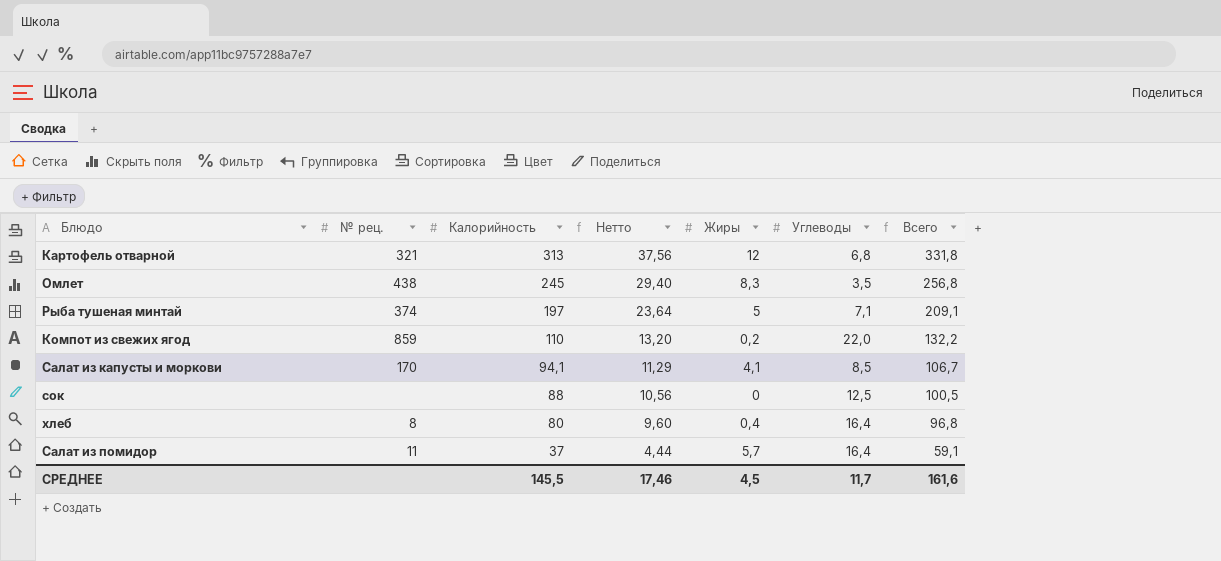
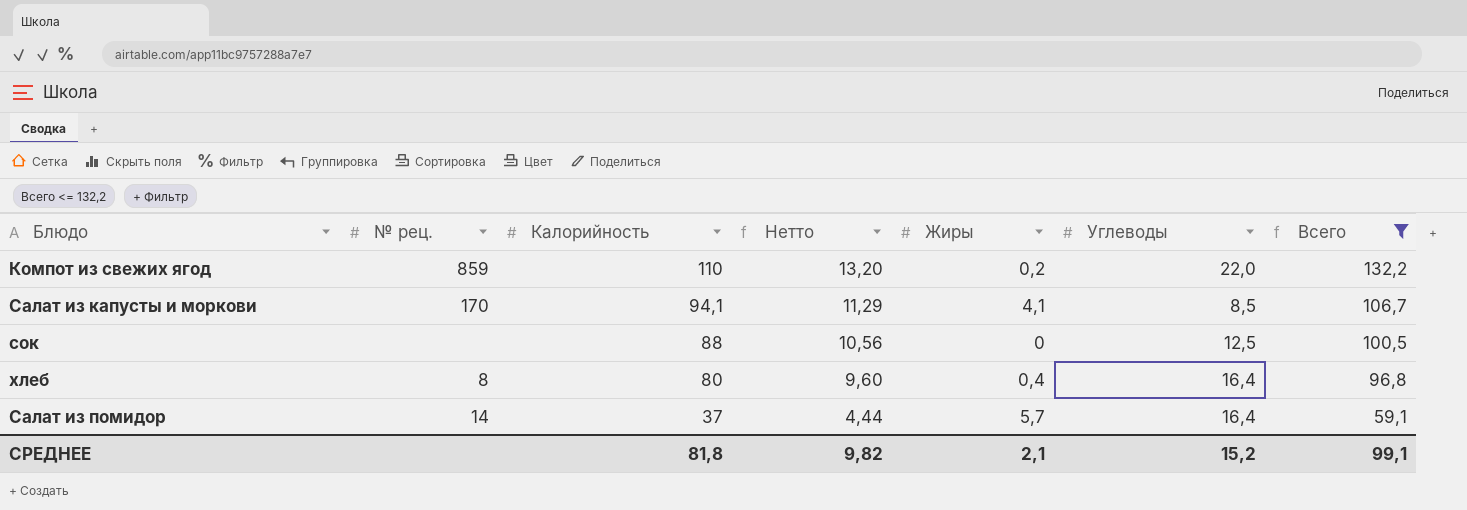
filter: none -> Всего <= 132,2
Салат из помидор | № рец.: 11 -> 14
СРЕДНЕЕ | Калорийность: 145,5 -> 81,8
СРЕДНЕЕ | Нетто: 17,46 -> 9,82
СРЕДНЕЕ | Жиры: 4,5 -> 2,1
СРЕДНЕЕ | Углеводы: 11,7 -> 15,2
СРЕДНЕЕ | Всего: 161,6 -> 99,1

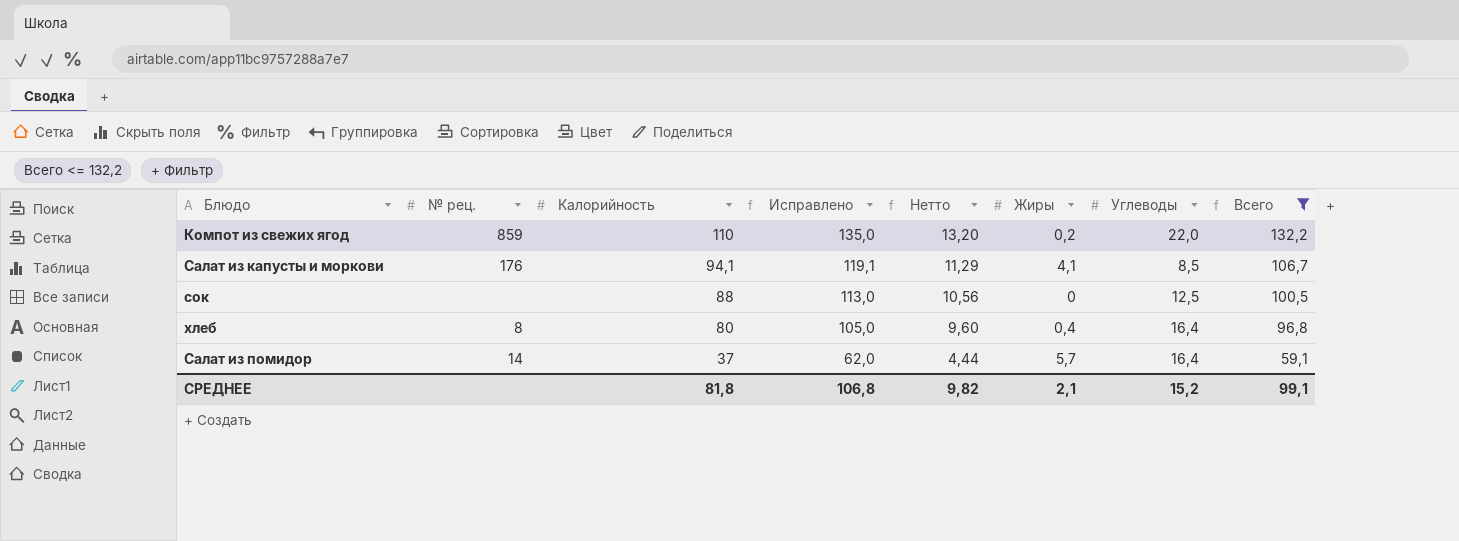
column Исправлено | formula: none -> [Калорийность] + 25
Салат из капусты и моркови | № рец.: 170 -> 176

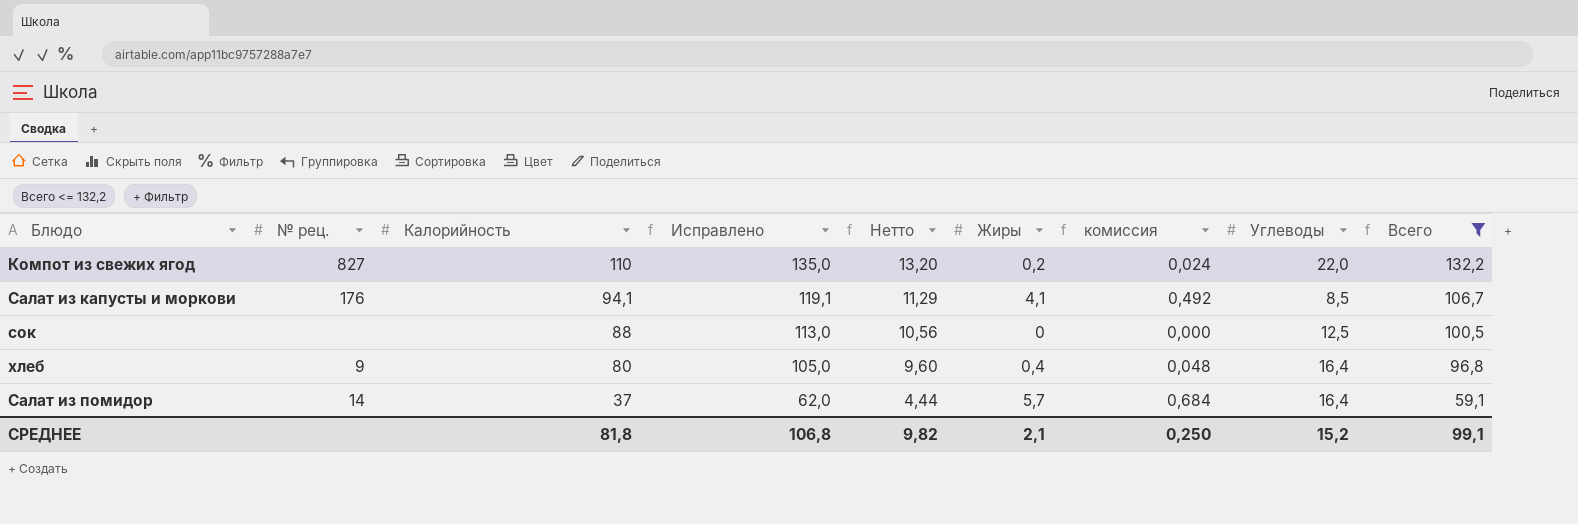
column комиссия | formula: none -> [Жиры] * 0,12
Компот из свежих ягод | № рец.: 859 -> 827
хлеб | № рец.: 8 -> 9

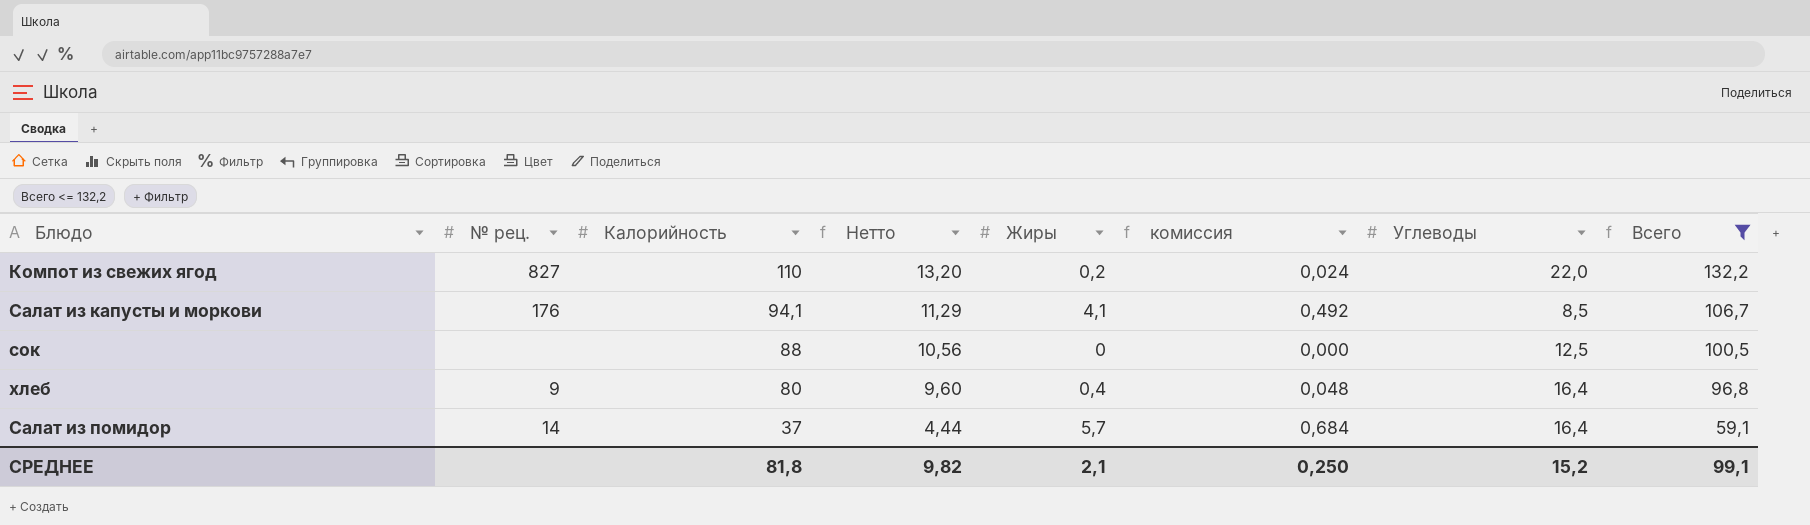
column Исправлено | formula: [Калорийность] + 25 -> none

